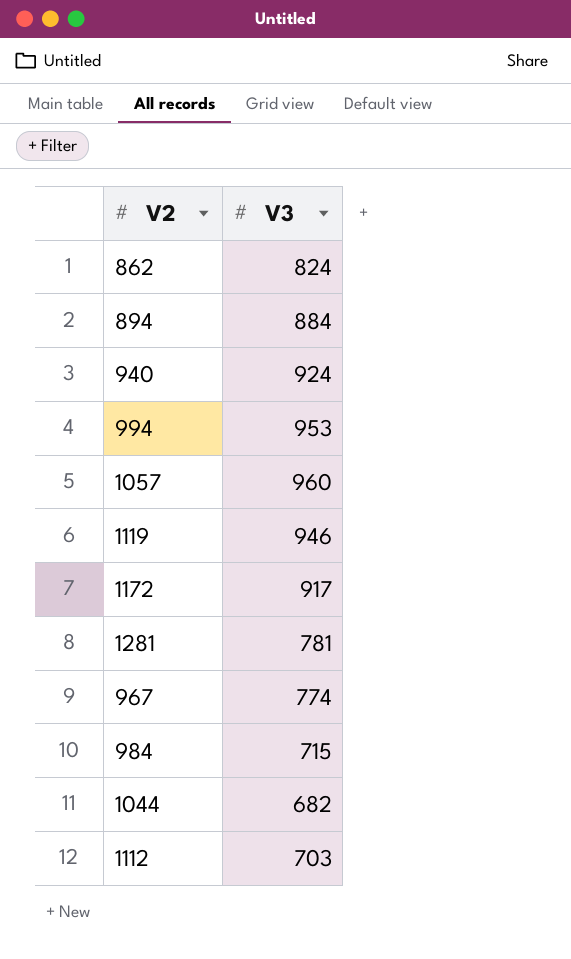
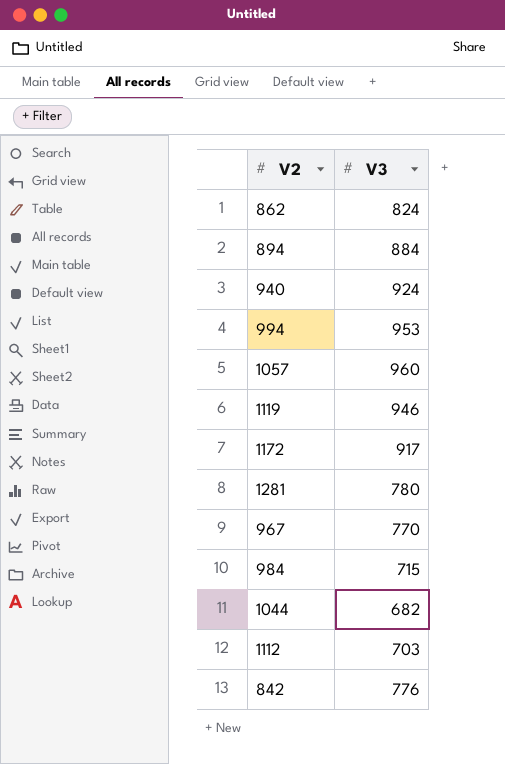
1281 | V3: 781 -> 780
967 | V3: 774 -> 770
row 842: none -> 776

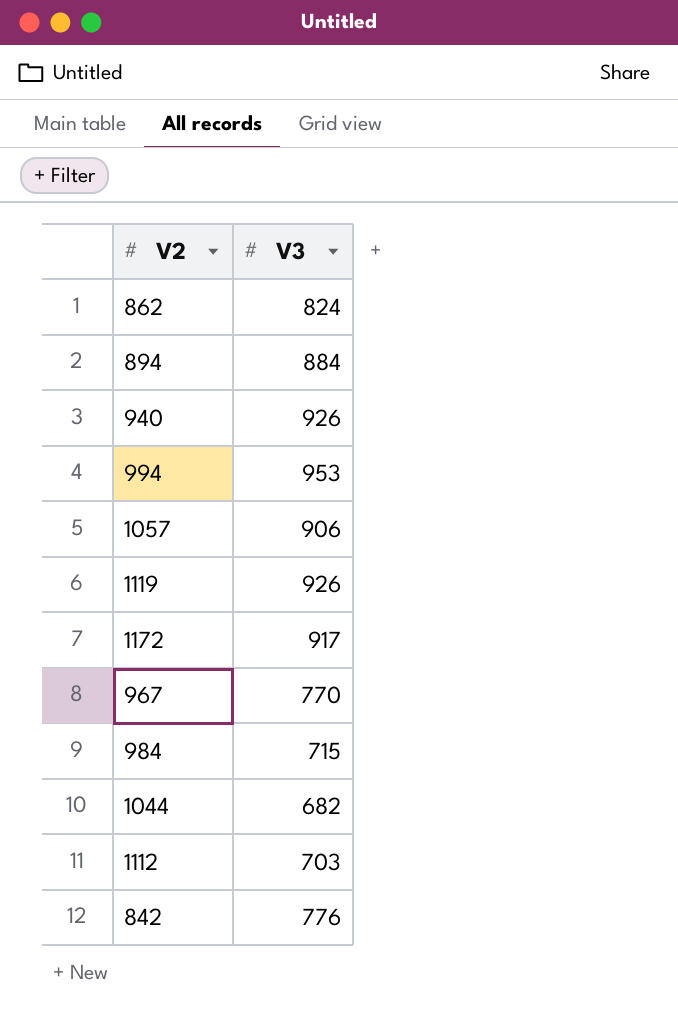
row 1281: 780 -> none
940 | V3: 924 -> 926
1057 | V3: 960 -> 906
1119 | V3: 946 -> 926

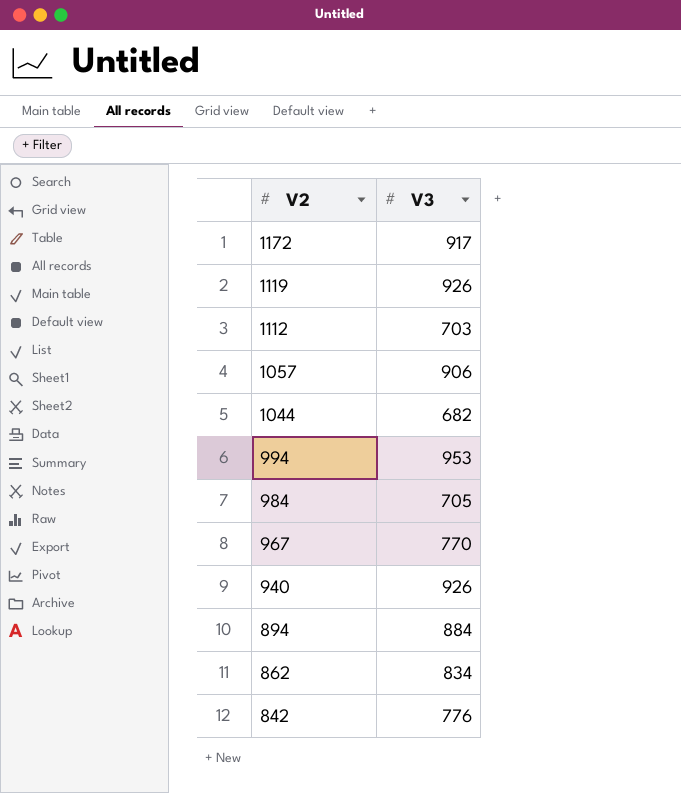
row order: none -> V2 descending
984 | V3: 715 -> 705
862 | V3: 824 -> 834

